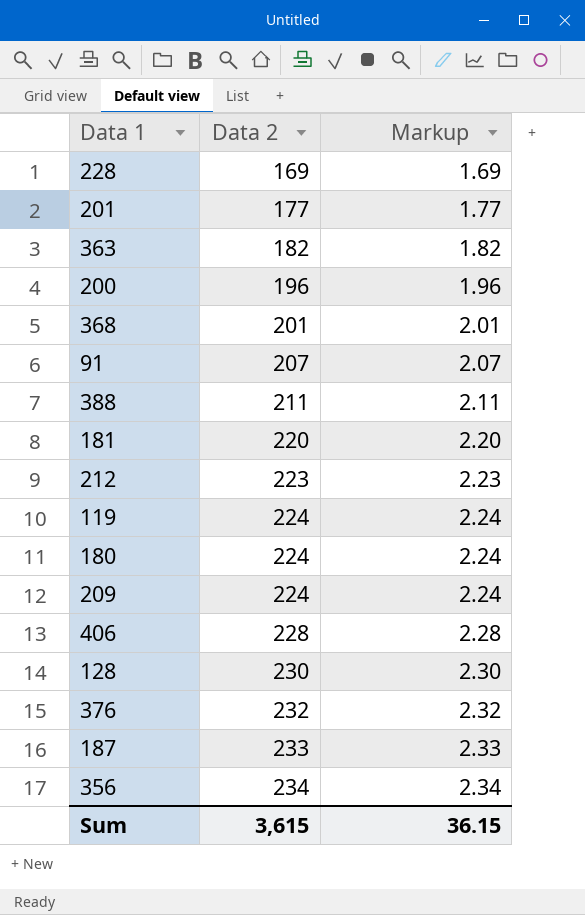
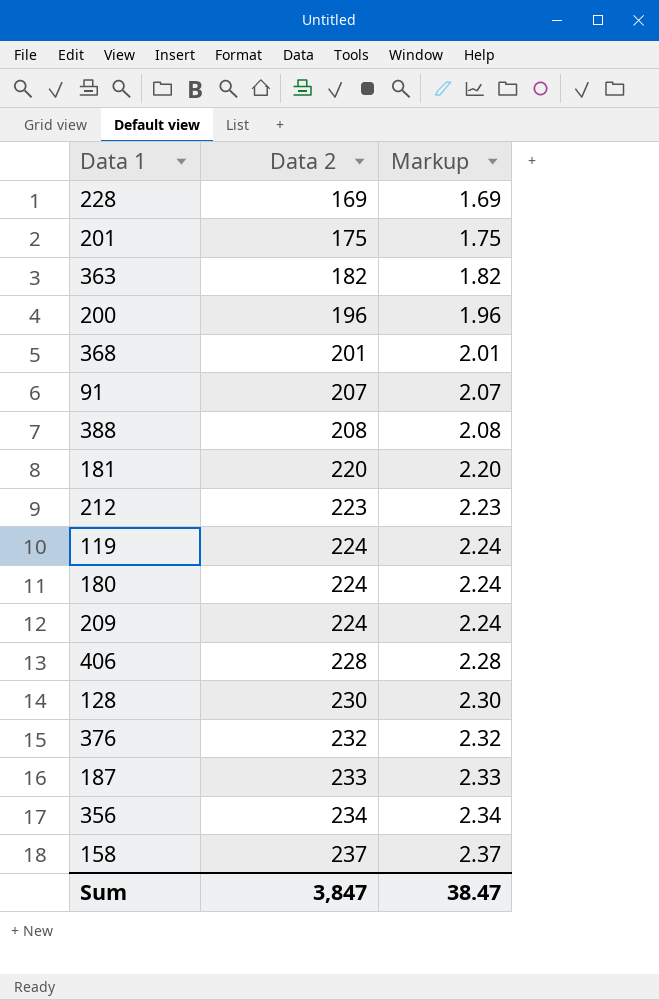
201 | Data 2: 177 -> 175
201 | Markup: 1.77 -> 1.75
388 | Data 2: 211 -> 208
388 | Markup: 2.11 -> 2.08
row 158: none -> 237 | 2.37
Sum | Data 2: 3,615 -> 3,847
Sum | Markup: 36.15 -> 38.47

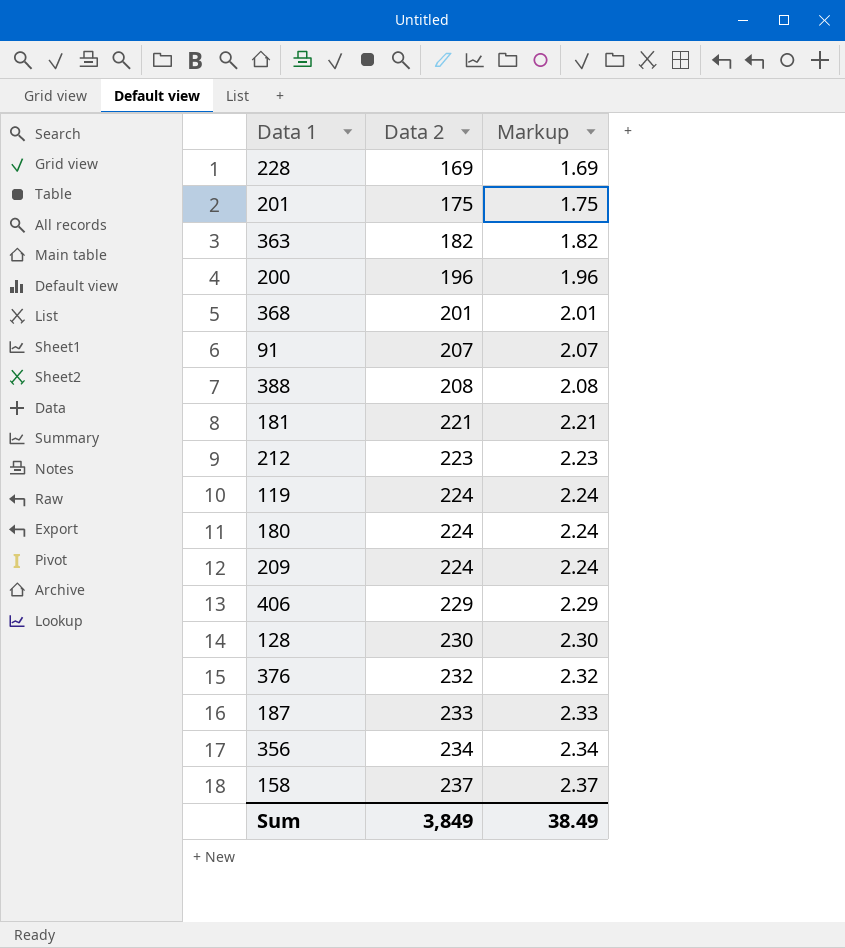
181 | Data 2: 220 -> 221
181 | Markup: 2.20 -> 2.21
406 | Data 2: 228 -> 229
406 | Markup: 2.28 -> 2.29
Sum | Data 2: 3,847 -> 3,849
Sum | Markup: 38.47 -> 38.49

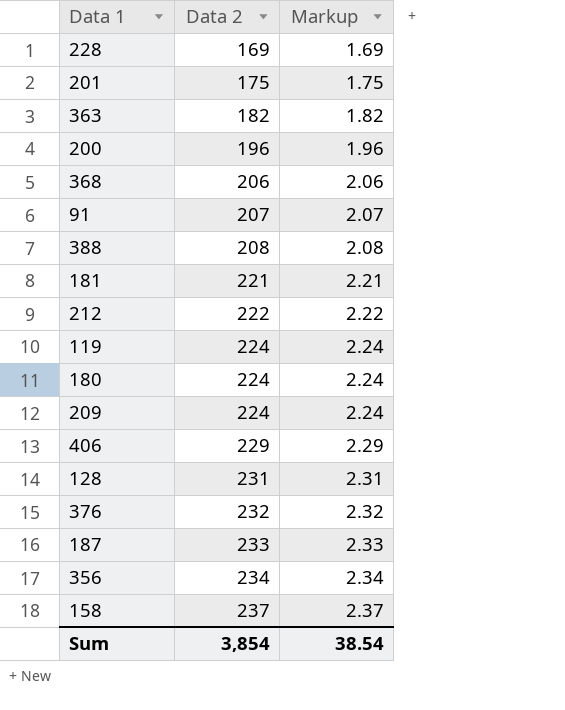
368 | Data 2: 201 -> 206
368 | Markup: 2.01 -> 2.06
212 | Data 2: 223 -> 222
212 | Markup: 2.23 -> 2.22
128 | Data 2: 230 -> 231
128 | Markup: 2.30 -> 2.31
Sum | Data 2: 3,849 -> 3,854
Sum | Markup: 38.49 -> 38.54

